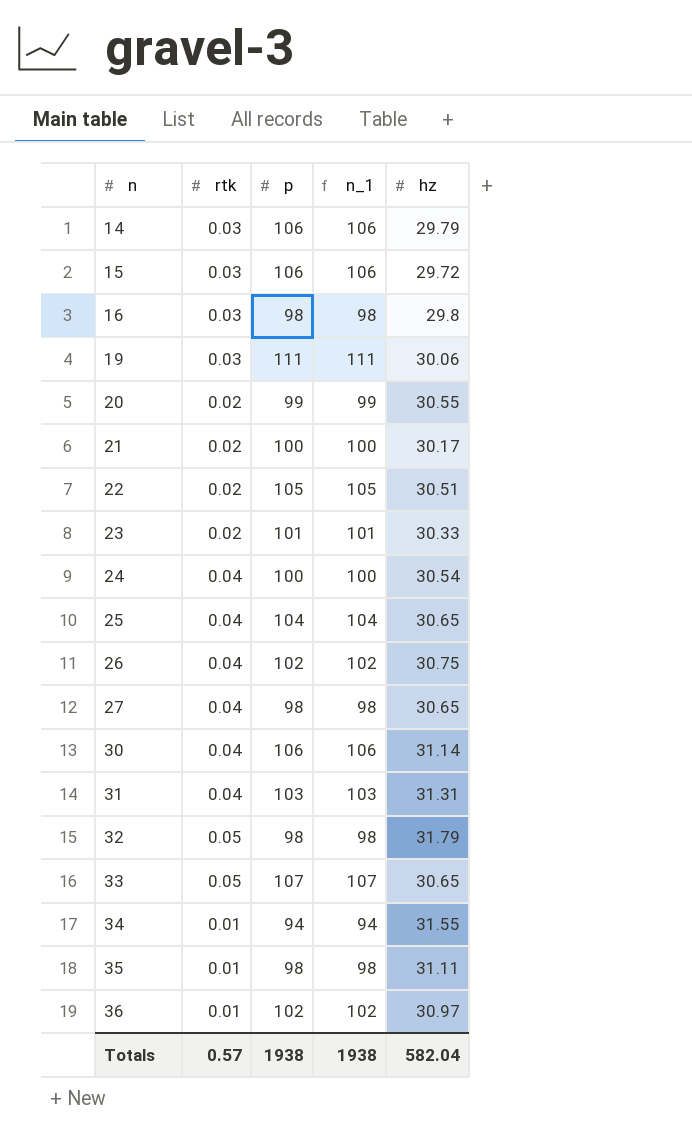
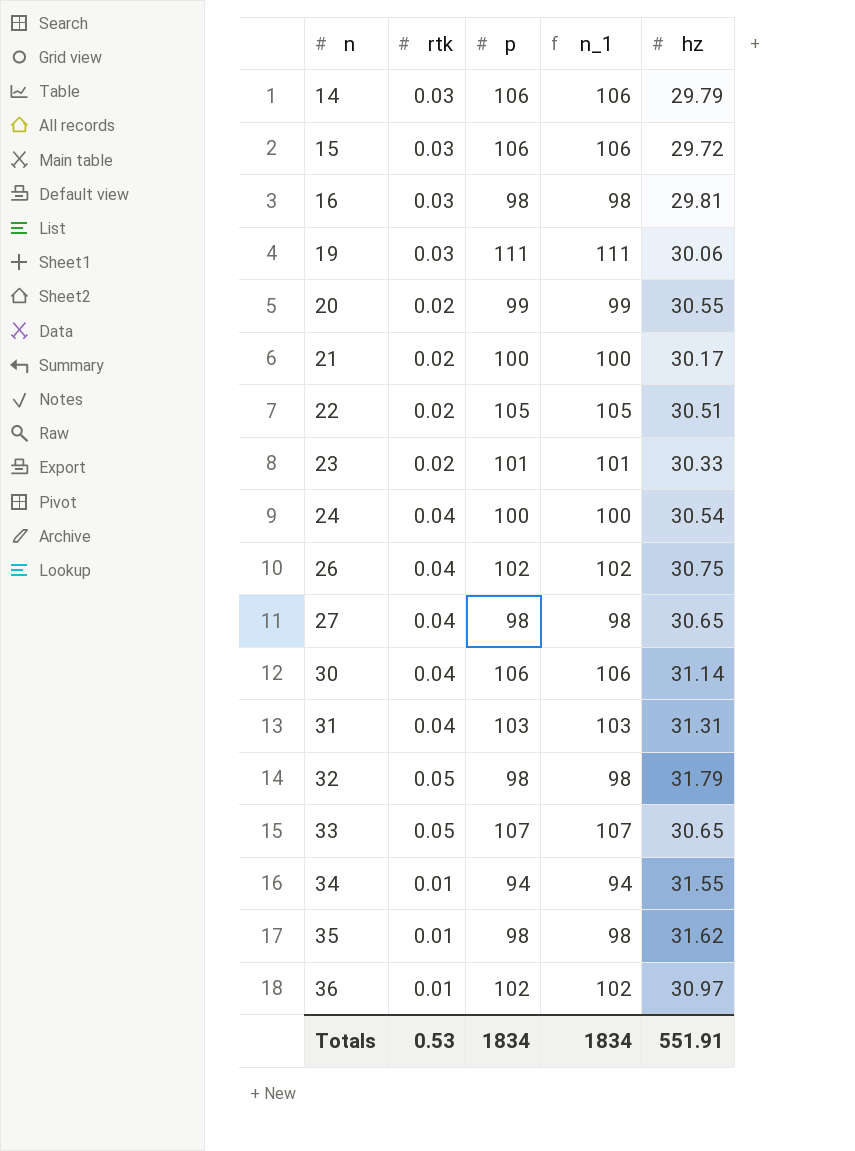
row 25: 0.04 | 104 | 104 | 30.65 -> none
16 | hz: 29.8 -> 29.81
35 | hz: 31.11 -> 31.62
Totals | rtk: 0.57 -> 0.53
Totals | p: 1938 -> 1834
Totals | n_1: 1938 -> 1834
Totals | hz: 582.04 -> 551.91

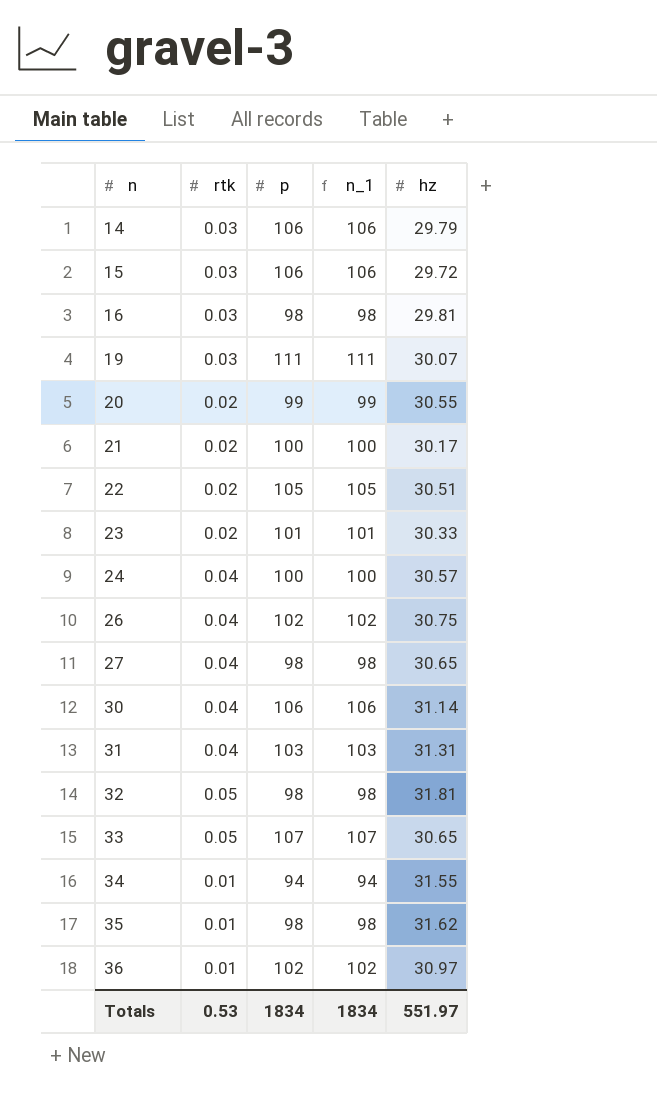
19 | hz: 30.06 -> 30.07
24 | hz: 30.54 -> 30.57
32 | hz: 31.79 -> 31.81
Totals | hz: 551.91 -> 551.97

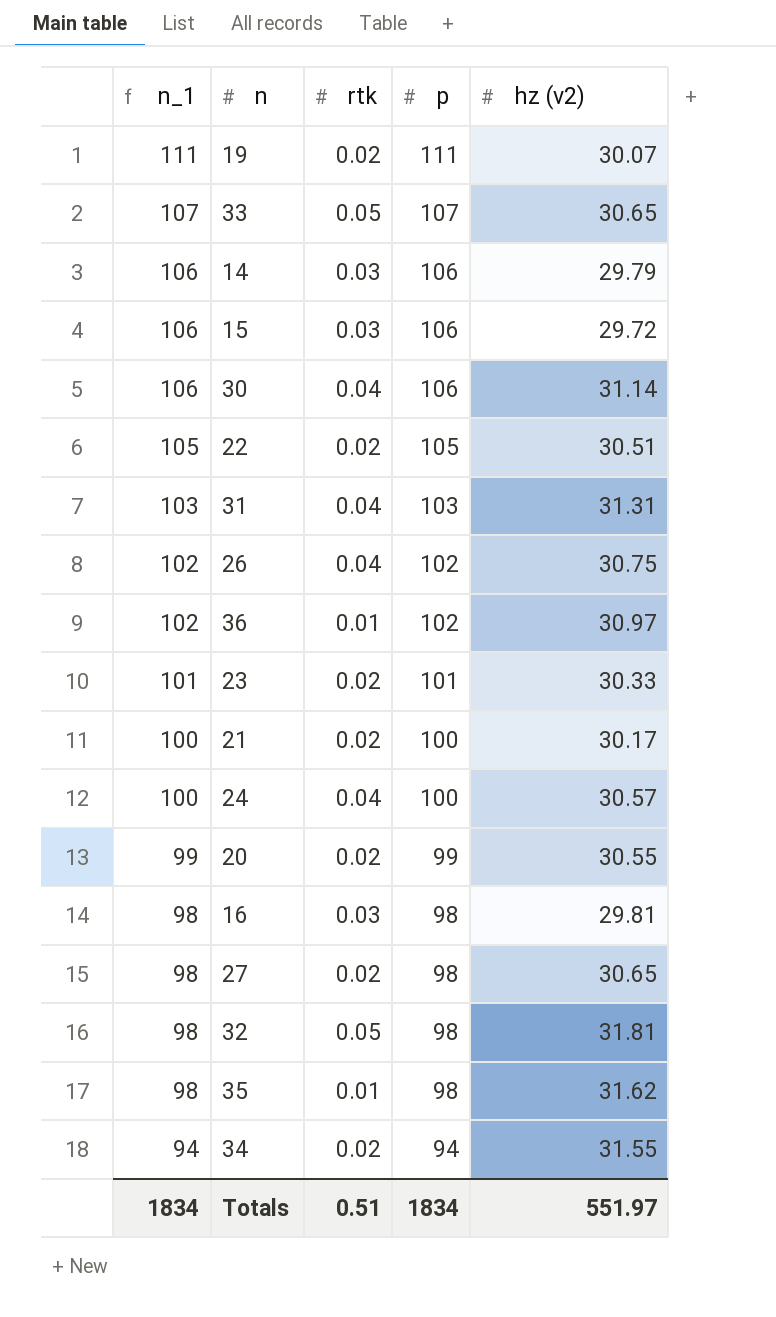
row order: n ascending -> n_1 descending
column n_1 | position: 4 -> 1
column name: hz -> hz (v2)
19 | rtk: 0.03 -> 0.02
27 | rtk: 0.04 -> 0.02
34 | rtk: 0.01 -> 0.02
Totals | rtk: 0.53 -> 0.51

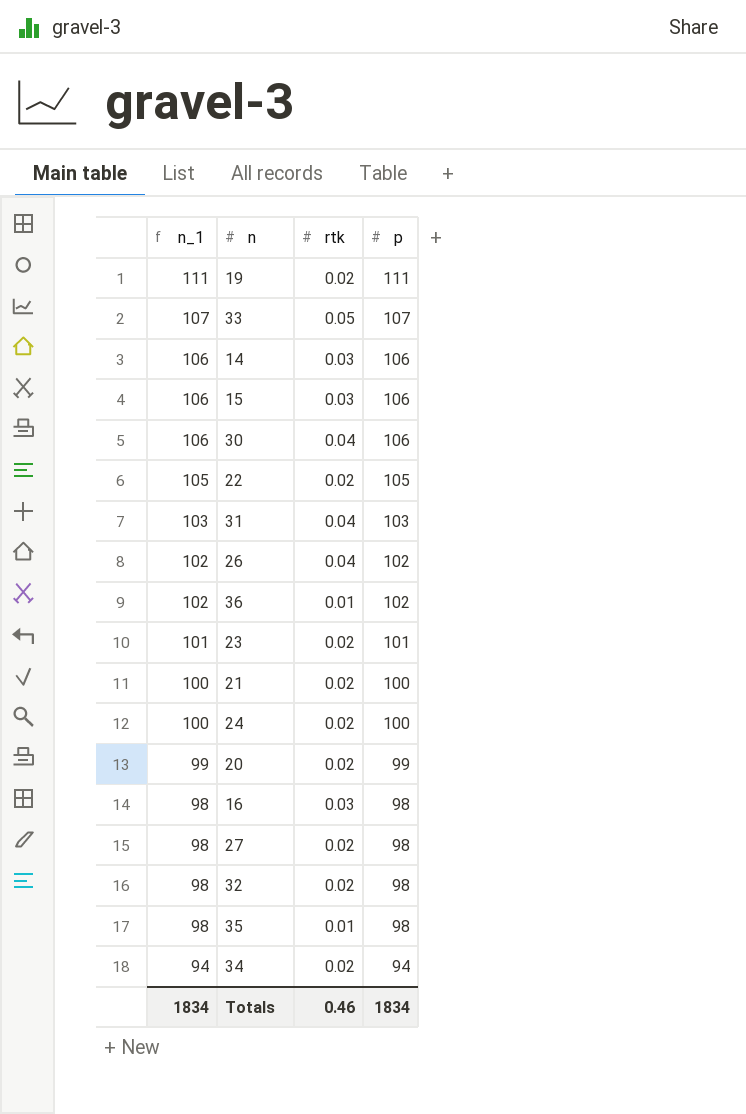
column hz (v2) | position: 5 -> none
24 | rtk: 0.04 -> 0.02
32 | rtk: 0.05 -> 0.02
Totals | rtk: 0.51 -> 0.46

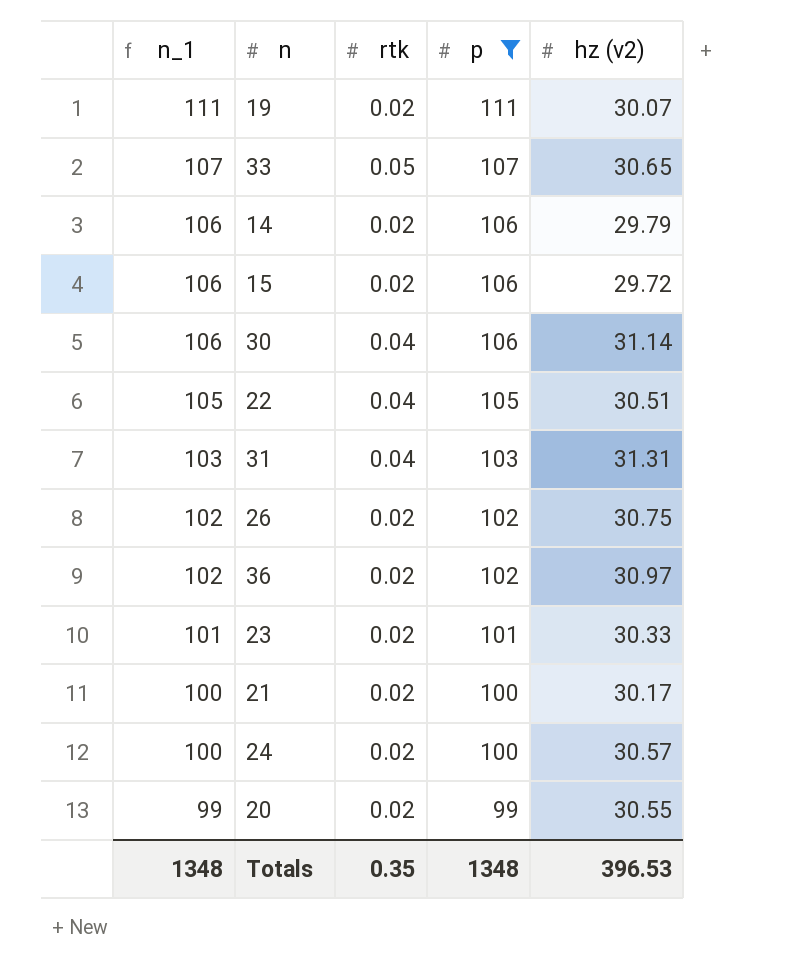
filter: none -> p >= 99
column hz (v2) | position: none -> 5
14 | rtk: 0.03 -> 0.02
15 | rtk: 0.03 -> 0.02
22 | rtk: 0.02 -> 0.04
26 | rtk: 0.04 -> 0.02
36 | rtk: 0.01 -> 0.02
Totals | n_1: 1834 -> 1348
Totals | rtk: 0.46 -> 0.35
Totals | p: 1834 -> 1348

